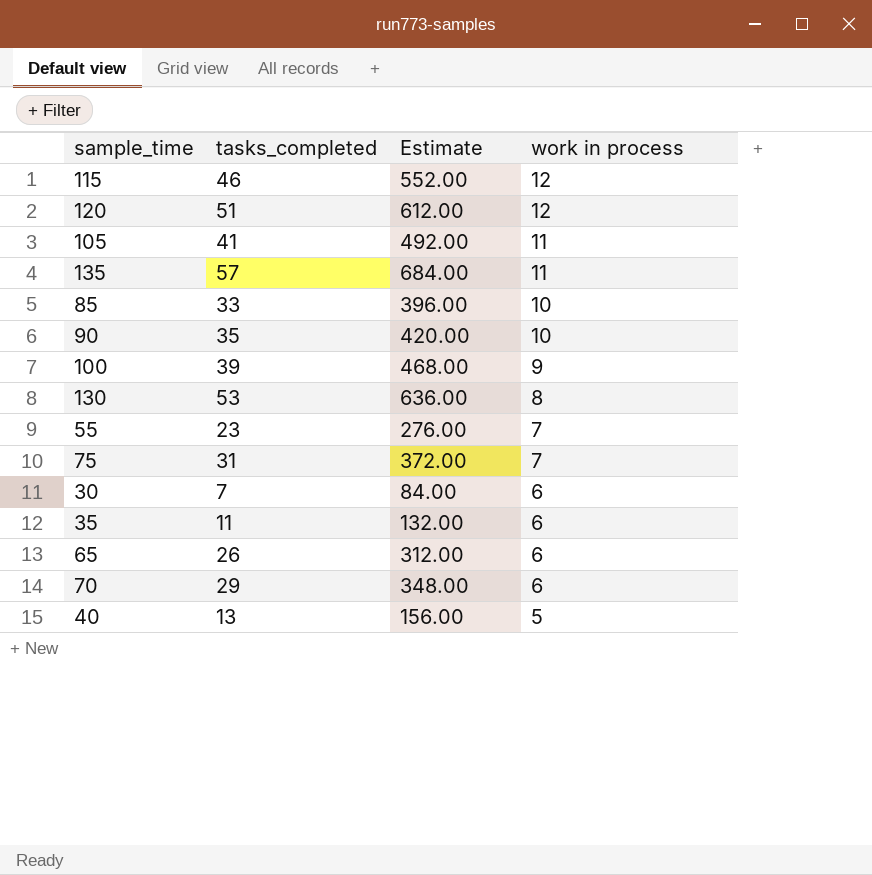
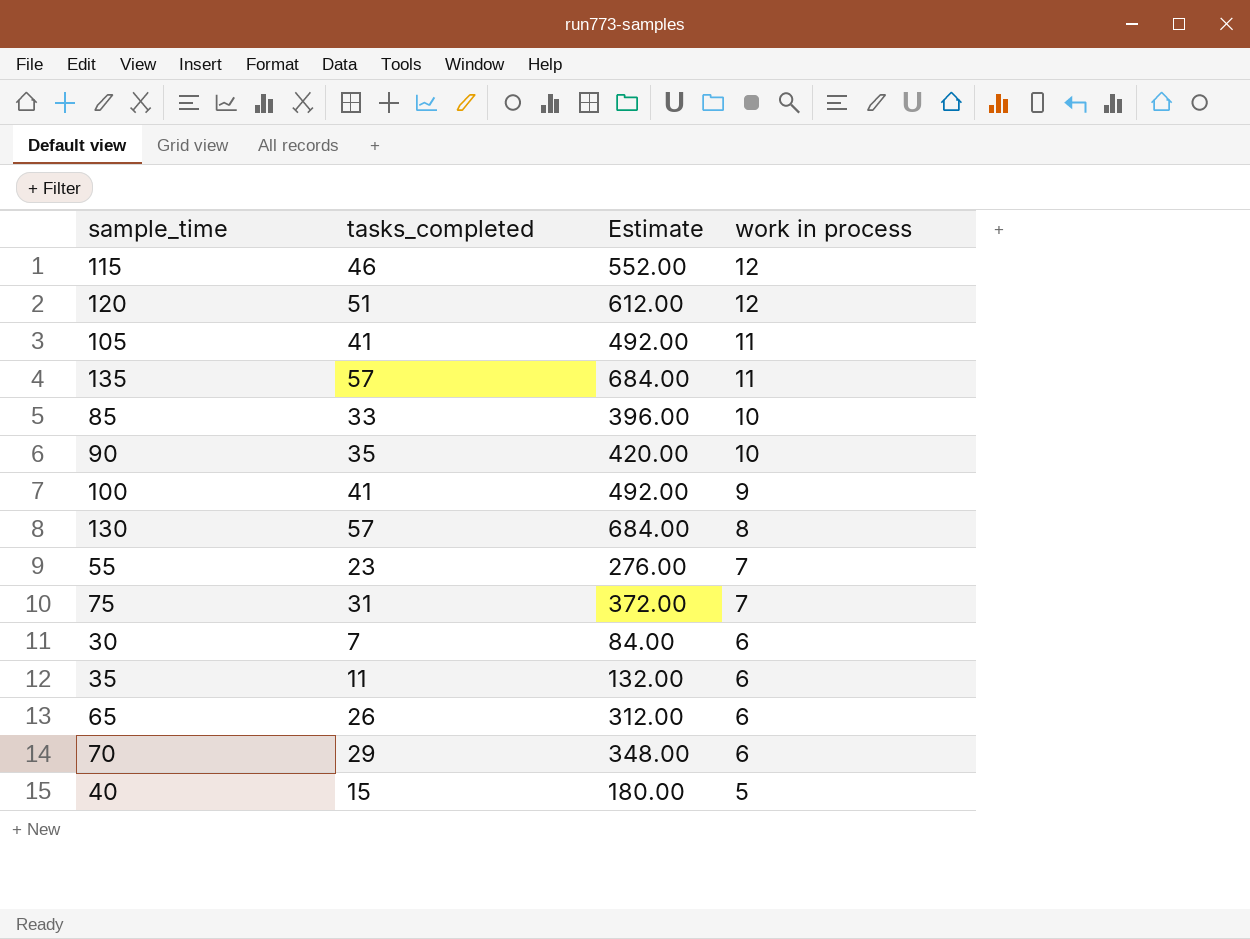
100 | tasks_completed: 39 -> 41
100 | Estimate: 468.00 -> 492.00
130 | tasks_completed: 53 -> 57
130 | Estimate: 636.00 -> 684.00
40 | tasks_completed: 13 -> 15
40 | Estimate: 156.00 -> 180.00

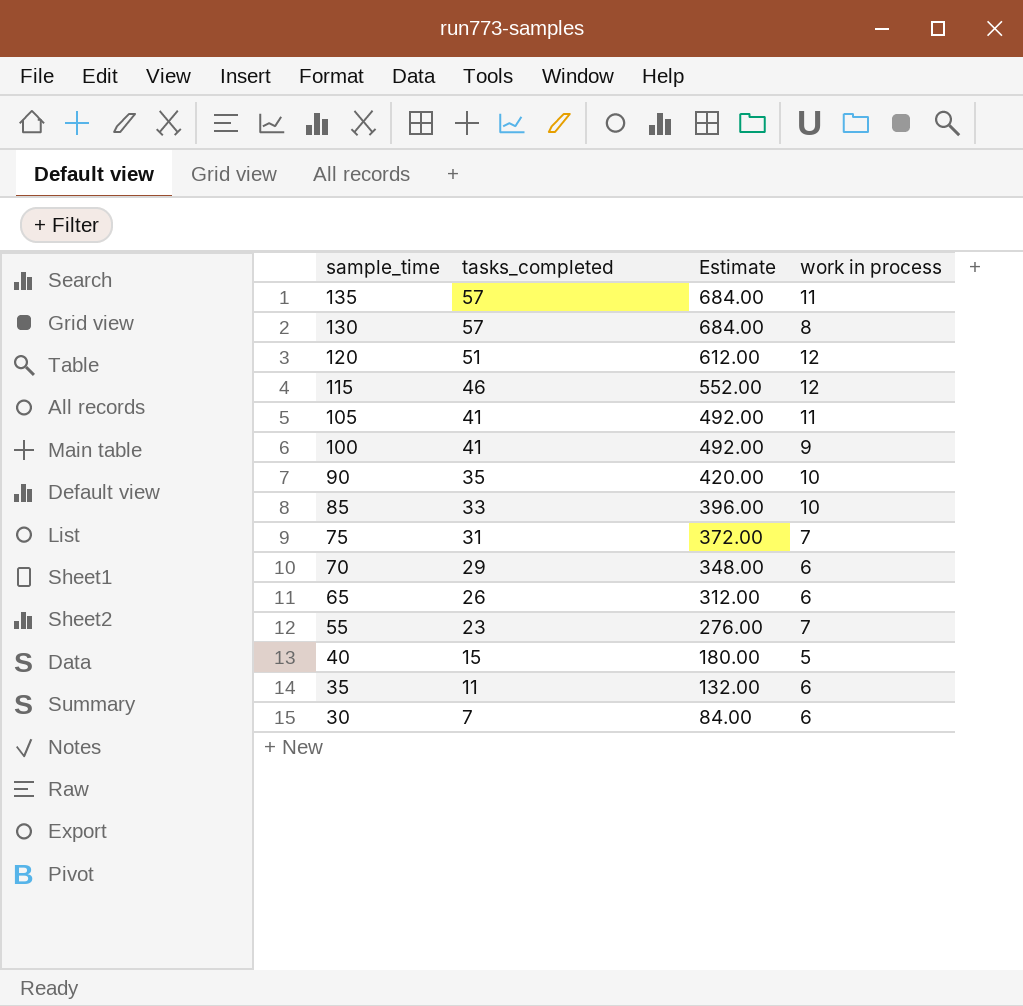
row order: work in process descending -> sample_time descending

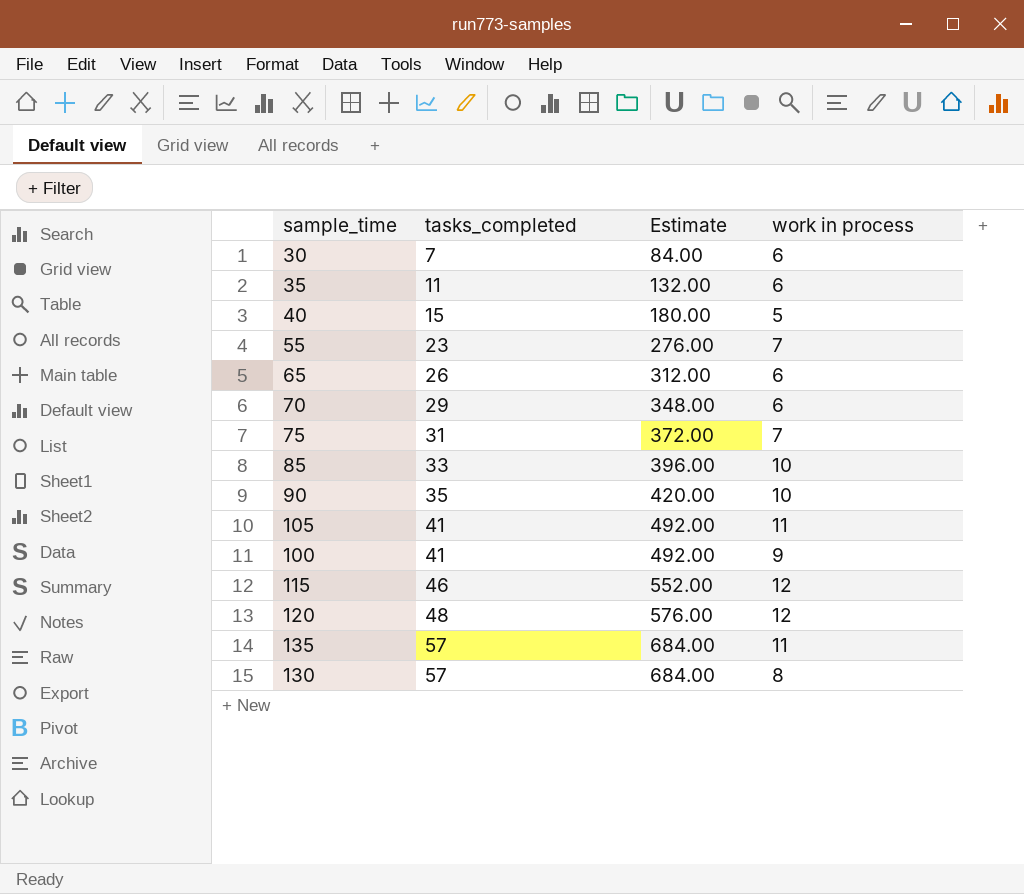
row order: sample_time descending -> tasks_completed ascending
120 | tasks_completed: 51 -> 48
120 | Estimate: 612.00 -> 576.00

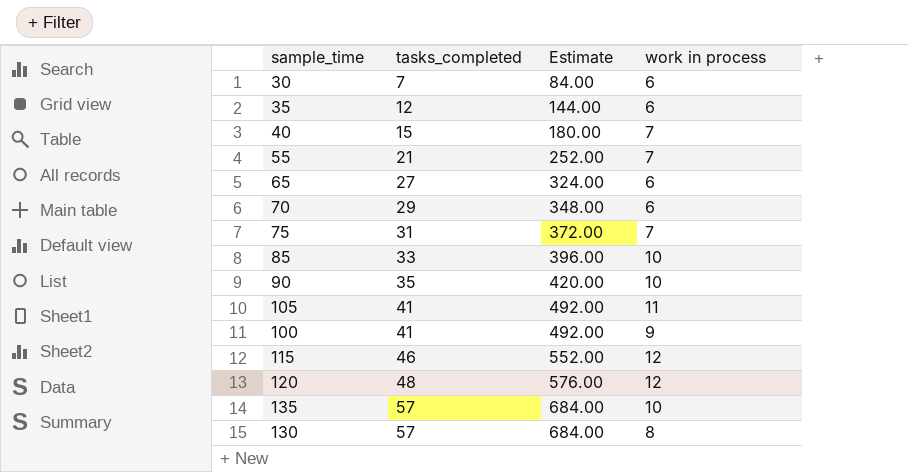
35 | tasks_completed: 11 -> 12
35 | Estimate: 132.00 -> 144.00
40 | work in process: 5 -> 7
55 | tasks_completed: 23 -> 21
55 | Estimate: 276.00 -> 252.00
65 | tasks_completed: 26 -> 27
65 | Estimate: 312.00 -> 324.00
135 | work in process: 11 -> 10

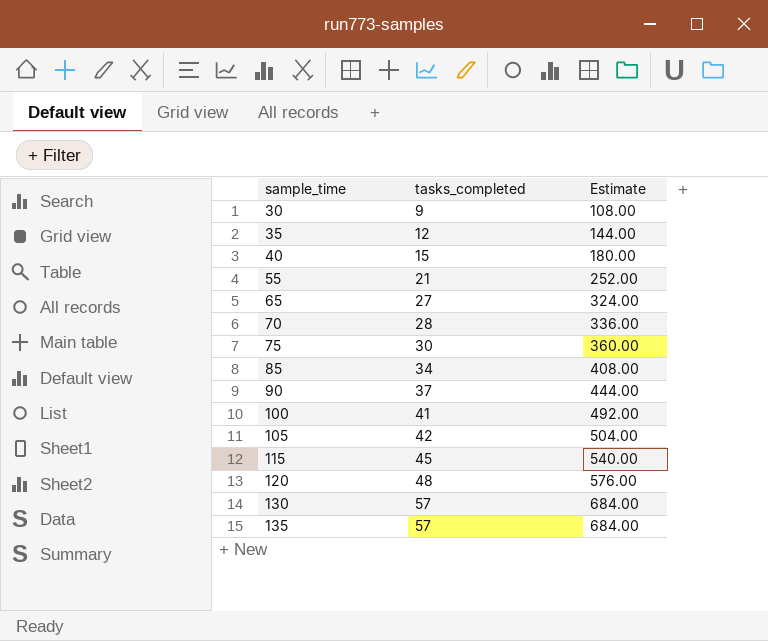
row order: tasks_completed ascending -> sample_time ascending
column work in process | position: 4 -> none
30 | tasks_completed: 7 -> 9
30 | Estimate: 84.00 -> 108.00
70 | tasks_completed: 29 -> 28
70 | Estimate: 348.00 -> 336.00
75 | tasks_completed: 31 -> 30
75 | Estimate: 372.00 -> 360.00
85 | tasks_completed: 33 -> 34
85 | Estimate: 396.00 -> 408.00
90 | tasks_completed: 35 -> 37
90 | Estimate: 420.00 -> 444.00
105 | tasks_completed: 41 -> 42
105 | Estimate: 492.00 -> 504.00
115 | tasks_completed: 46 -> 45
115 | Estimate: 552.00 -> 540.00

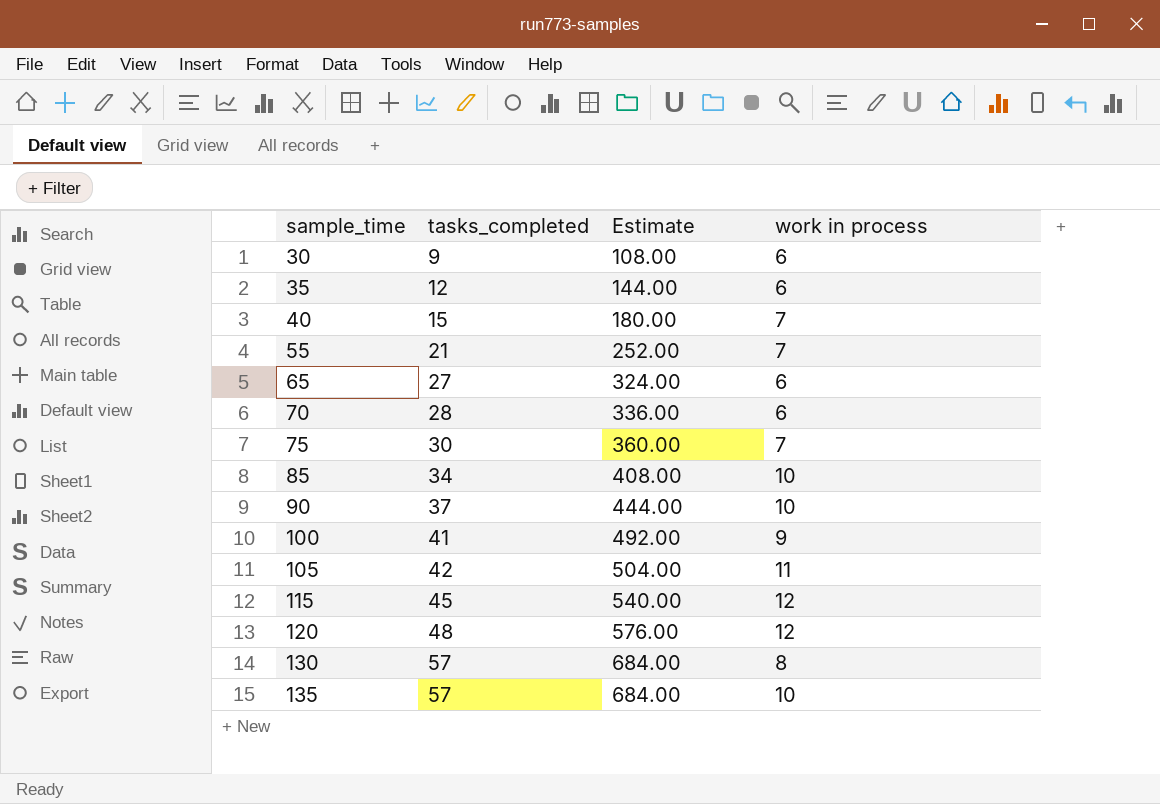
column work in process | position: none -> 4

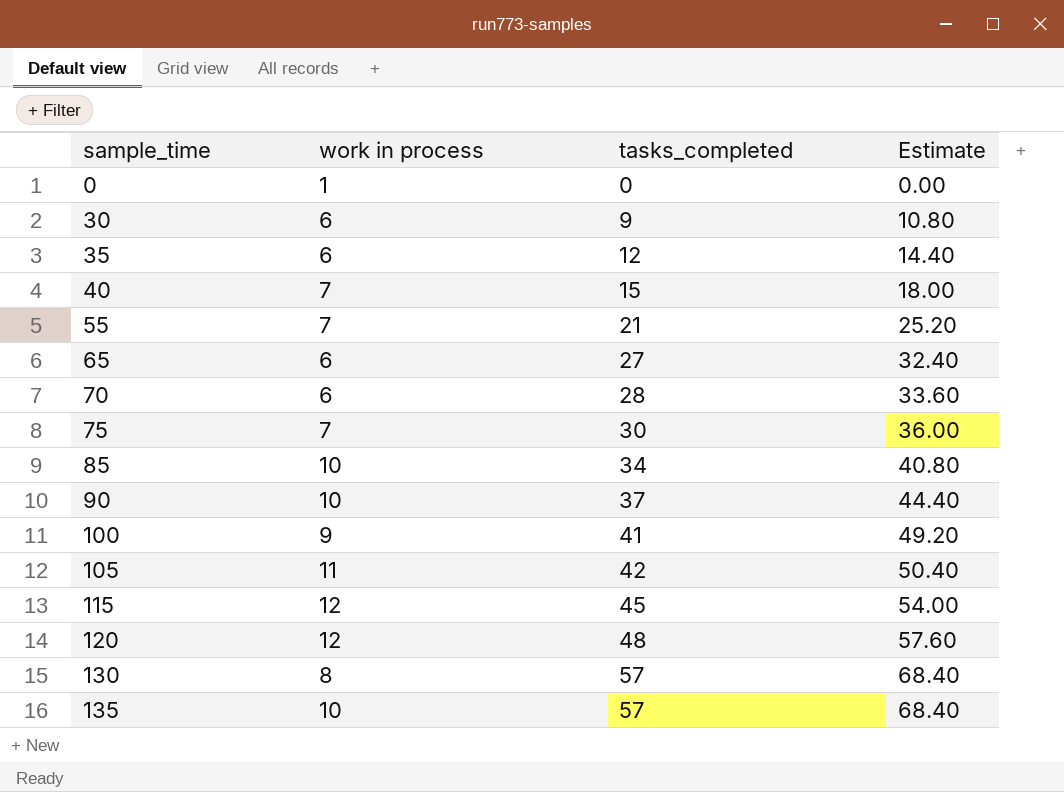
column work in process | position: 4 -> 2
column Estimate | formula: [tasks_completed] * 12 -> [tasks_completed] * 1.2
row 0: none -> 1 | 0 | 0.00

